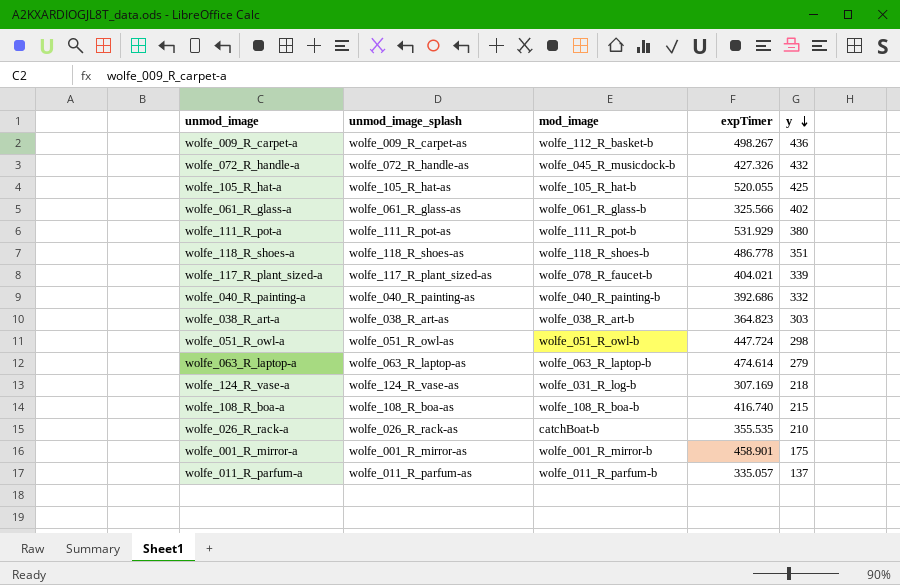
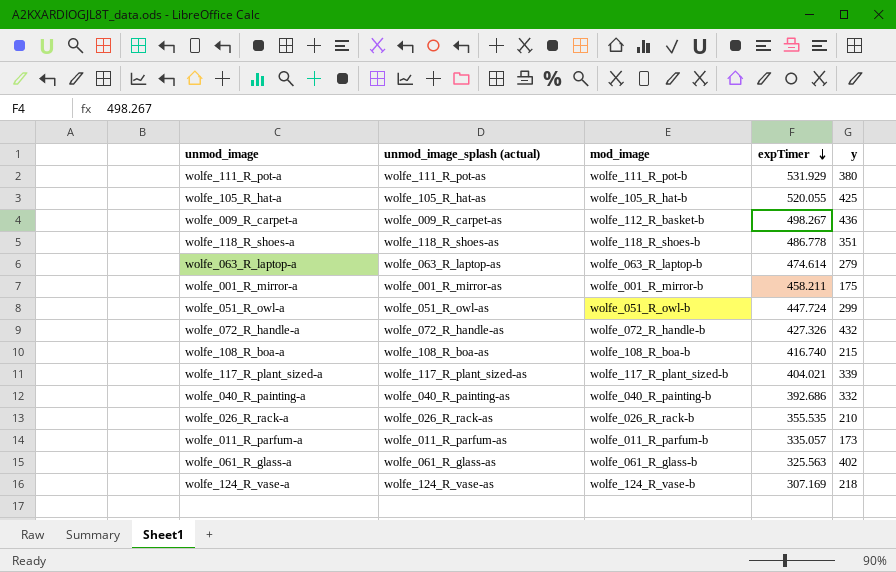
row order: y descending -> expTimer descending
column name: unmod_image_splash -> unmod_image_splash (actual)
row wolfe_038_R_art-a: wolfe_038_R_art-as | wolfe_038_R_art-b | 364.823 | 303 -> none
wolfe_001_R_mirror-a | expTimer: 458.901 -> 458.211
wolfe_051_R_owl-a | y: 298 -> 299
wolfe_072_R_handle-a | mod_image: wolfe_045_R_musicdock-b -> wolfe_072_R_handle-b
wolfe_117_R_plant_sized-a | mod_image: wolfe_078_R_faucet-b -> wolfe_117_R_plant_sized-b
wolfe_026_R_rack-a | mod_image: catchBoat-b -> wolfe_026_R_rack-b
wolfe_011_R_parfum-a | y: 137 -> 173
wolfe_061_R_glass-a | expTimer: 325.566 -> 325.563
wolfe_124_R_vase-a | mod_image: wolfe_031_R_log-b -> wolfe_124_R_vase-b

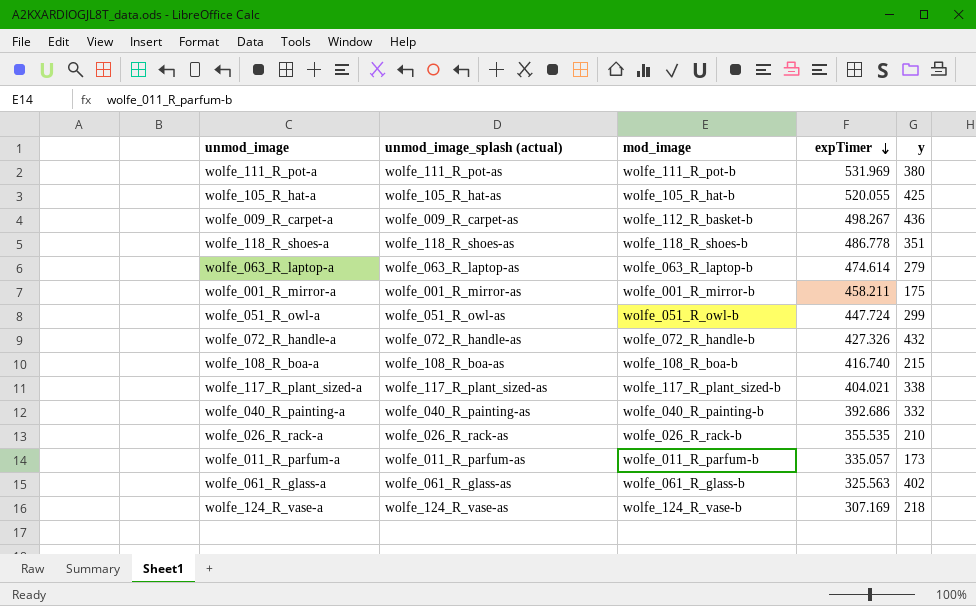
wolfe_111_R_pot-a | expTimer: 531.929 -> 531.969
wolfe_117_R_plant_sized-a | y: 339 -> 338

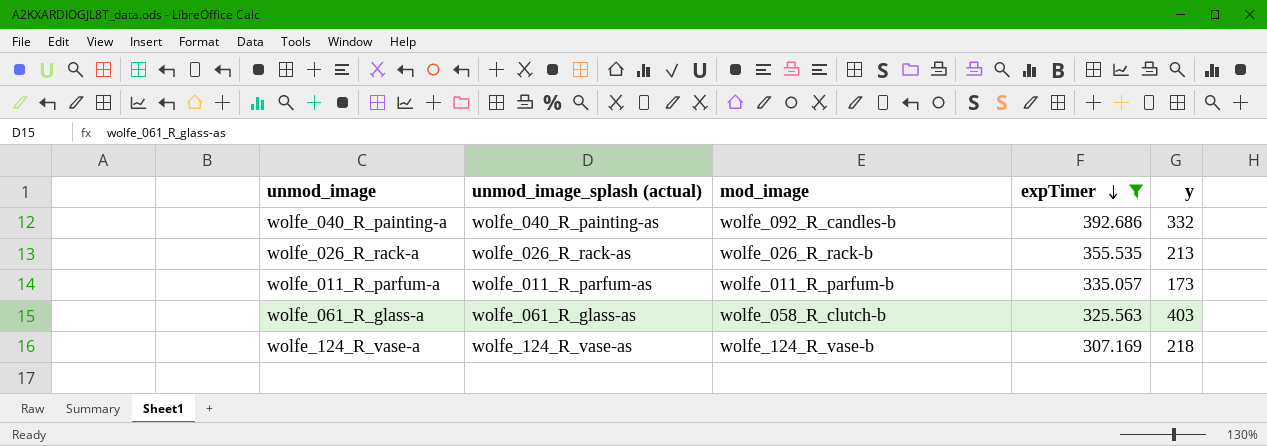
filter: none -> expTimer <= 392.686
wolfe_040_R_painting-a | mod_image: wolfe_040_R_painting-b -> wolfe_092_R_candles-b
wolfe_026_R_rack-a | y: 210 -> 213
wolfe_061_R_glass-a | mod_image: wolfe_061_R_glass-b -> wolfe_058_R_clutch-b
wolfe_061_R_glass-a | y: 402 -> 403

